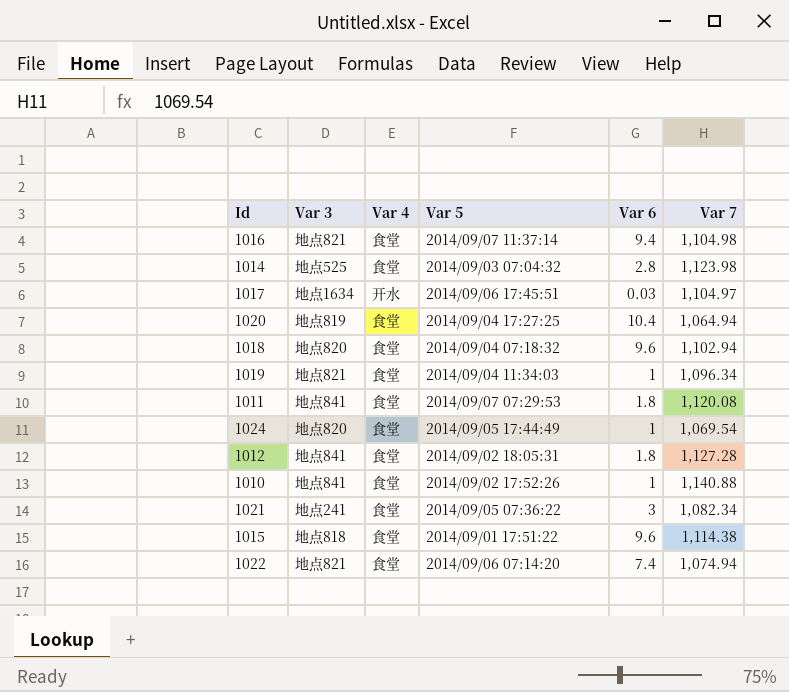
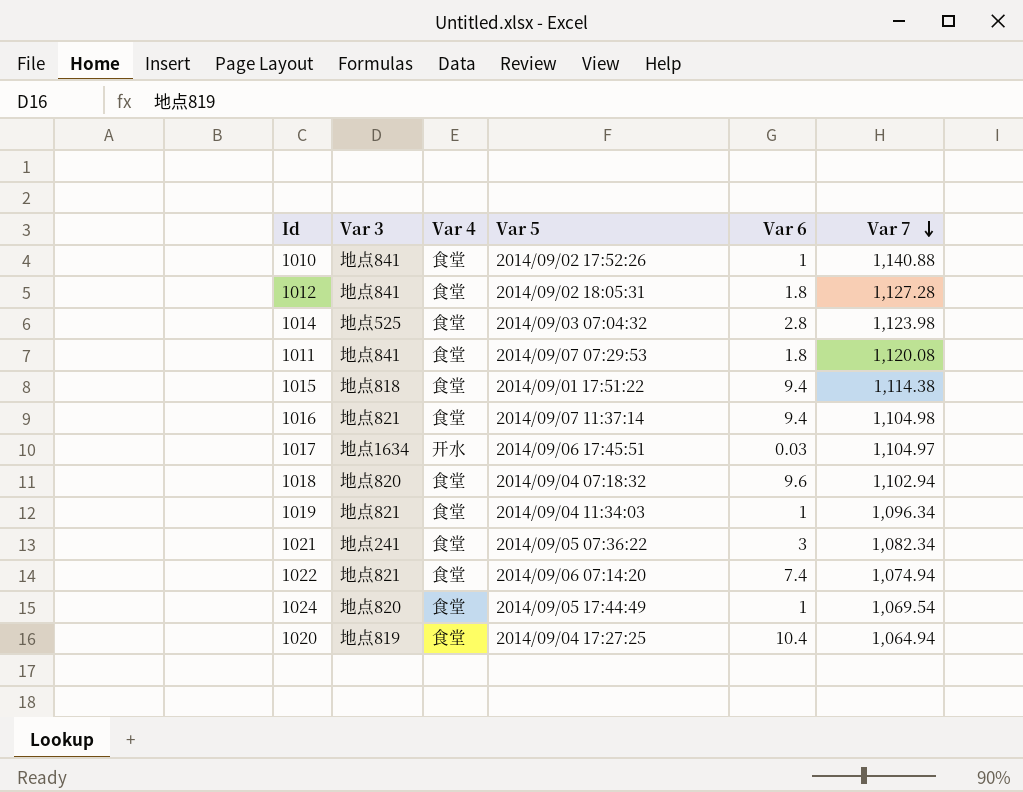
row order: none -> Var 7 descending
1015 | Var 6: 9.6 -> 9.4

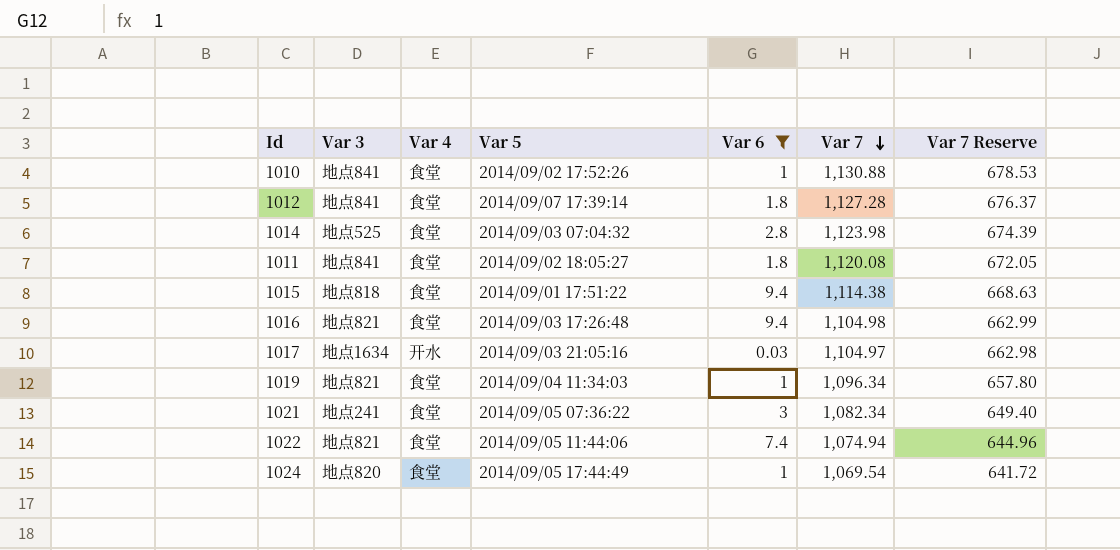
filter: none -> Var 6 <= 9.4
column Var 7 Reserve | formula: none -> [Var 7] * 0.6
1010 | Var 7: 1,140.88 -> 1,130.88
1012 | Var 5: 2014/09/02 18:05:31 -> 2014/09/07 17:39:14
1011 | Var 5: 2014/09/07 07:29:53 -> 2014/09/02 18:05:27
1016 | Var 5: 2014/09/07 11:37:14 -> 2014/09/03 17:26:48
1017 | Var 5: 2014/09/06 17:45:51 -> 2014/09/03 21:05:16
1022 | Var 5: 2014/09/06 07:14:20 -> 2014/09/05 11:44:06

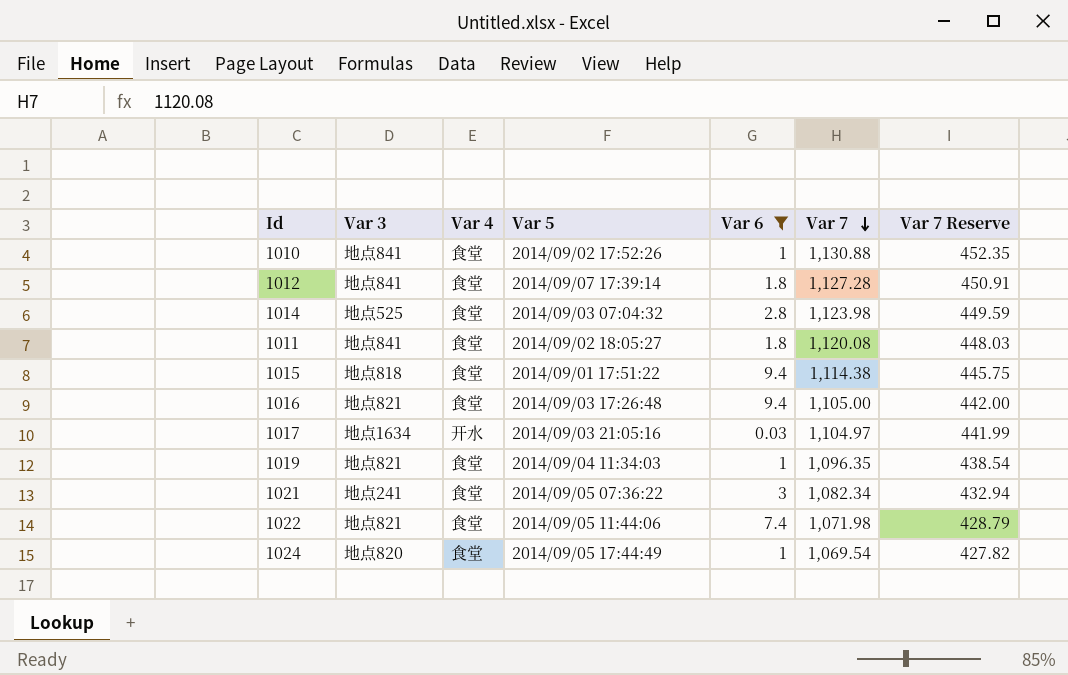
column Var 7 Reserve | formula: [Var 7] * 0.6 -> [Var 7] * 0.4
1016 | Var 7: 1,104.98 -> 1,105.00
1019 | Var 7: 1,096.34 -> 1,096.35
1022 | Var 7: 1,074.94 -> 1,071.98

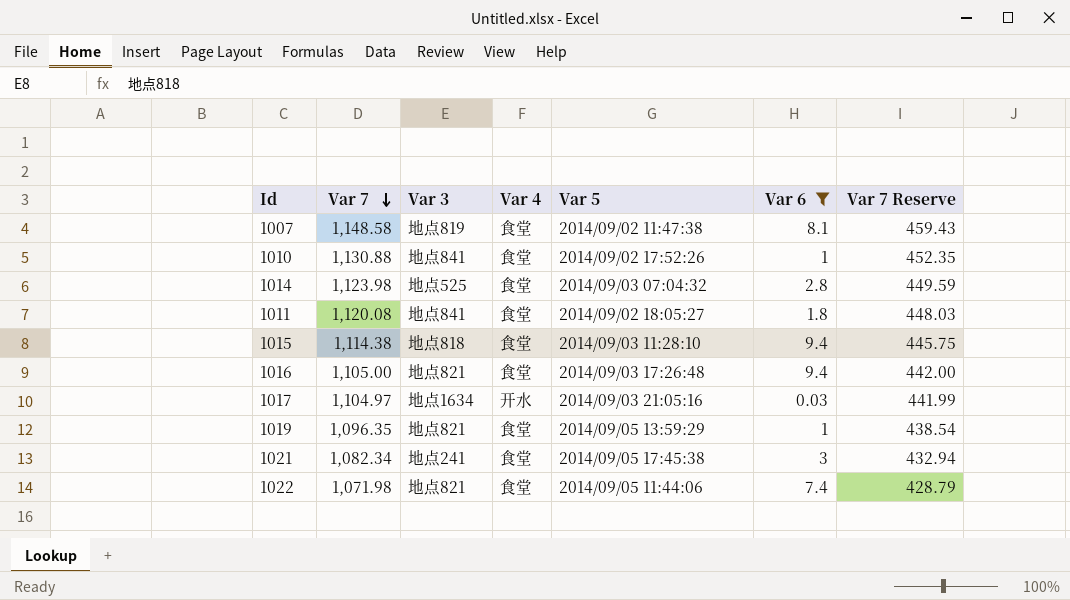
column Var 7 | position: 6 -> 2
row 1012: 地点841 | 食堂 | 2014/09/07 17:39:14 | 1.8 | 1,127.28 | 450.91 -> none
row 1024: 地点820 | 食堂 | 2014/09/05 17:44:49 | 1 | 1,069.54 | 427.82 -> none
row 1007: none -> 1,148.58 | 地点819 | 食堂 | 2014/09/02 11:47:38 | 8.1 | 459.43
1015 | Var 5: 2014/09/01 17:51:22 -> 2014/09/03 11:28:10
1019 | Var 5: 2014/09/04 11:34:03 -> 2014/09/05 13:59:29
1021 | Var 5: 2014/09/05 07:36:22 -> 2014/09/05 17:45:38

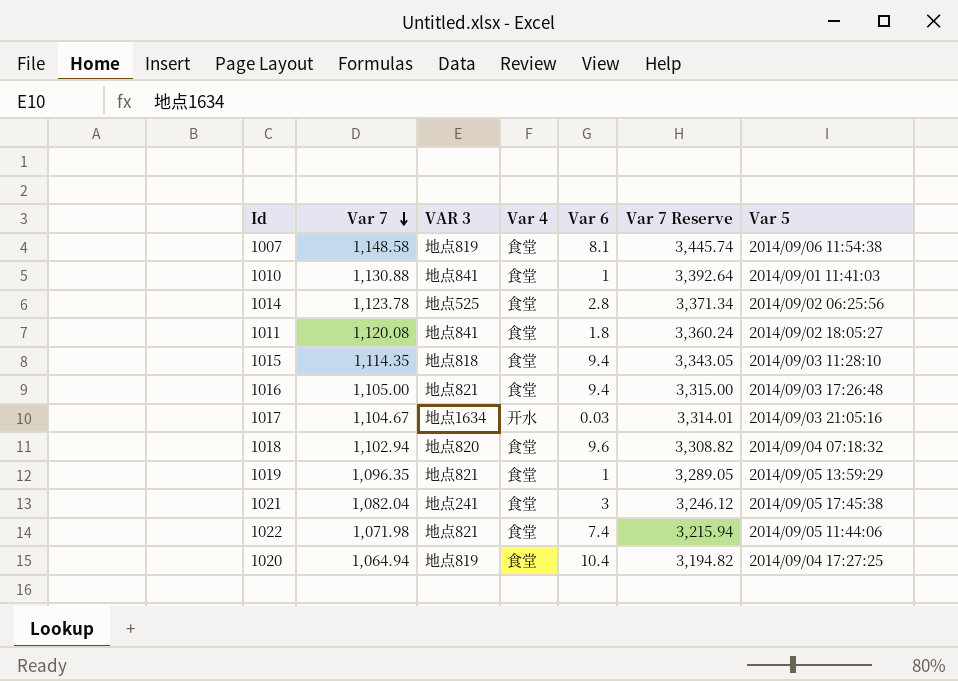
filter: Var 6 <= 9.4 -> none
column name: Var 3 -> VAR 3
column Var 7 Reserve | formula: [Var 7] * 0.4 -> [Var 7] * 3
column Var 5 | position: 5 -> 7
1007 | Var 5: 2014/09/02 11:47:38 -> 2014/09/06 11:54:38
1010 | Var 5: 2014/09/02 17:52:26 -> 2014/09/01 11:41:03
1014 | Var 7: 1,123.98 -> 1,123.78
1014 | Var 5: 2014/09/03 07:04:32 -> 2014/09/02 06:25:56
1015 | Var 7: 1,114.38 -> 1,114.35
1017 | Var 7: 1,104.97 -> 1,104.67
1021 | Var 7: 1,082.34 -> 1,082.04

